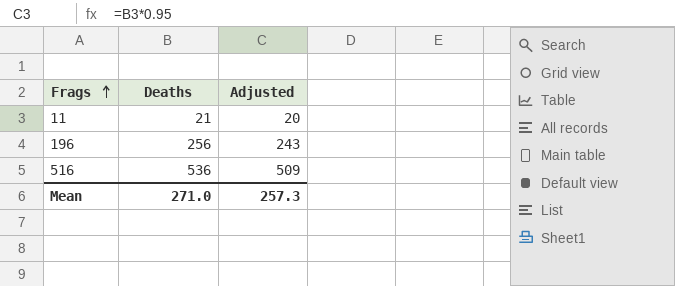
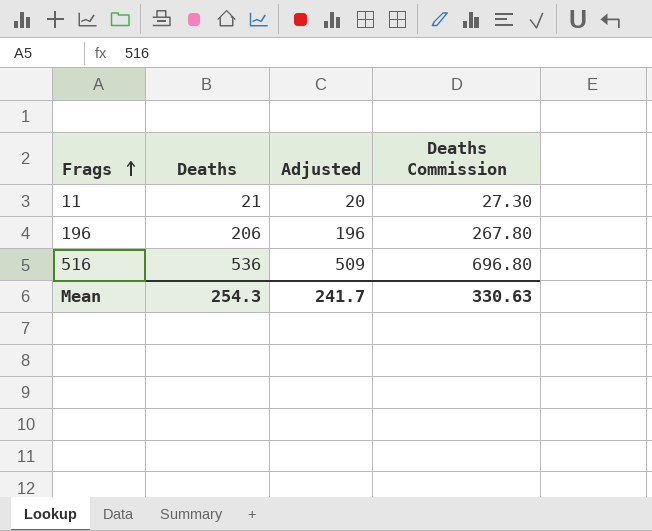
column Deaths Commission | formula: none -> [Deaths] * 1.3
196 | Deaths: 256 -> 206
196 | Adjusted: 243 -> 196
Mean | Deaths: 271.0 -> 254.3
Mean | Adjusted: 257.3 -> 241.7

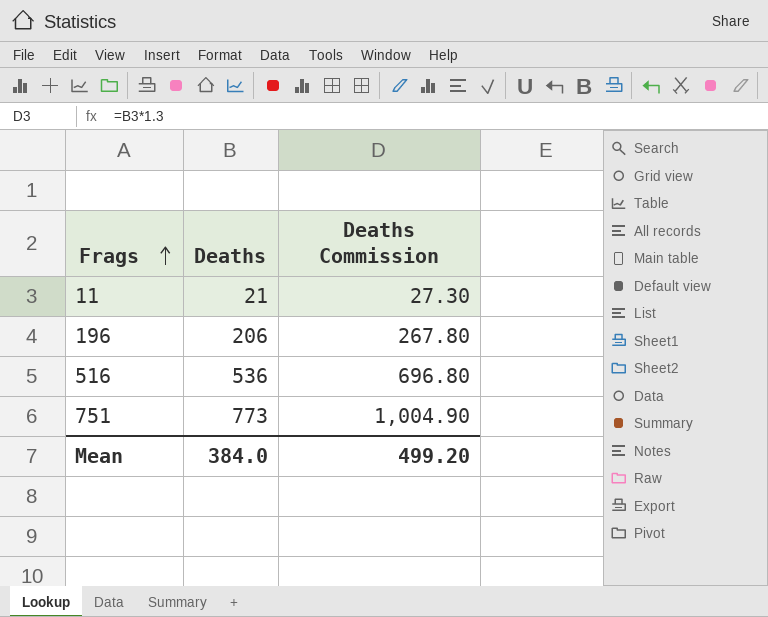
column Adjusted | formula: [Deaths] * 0.95 -> none
row 751: none -> 773 | 1,004.90
Mean | Deaths: 254.3 -> 384.0
Mean | Deaths Commission: 330.63 -> 499.20

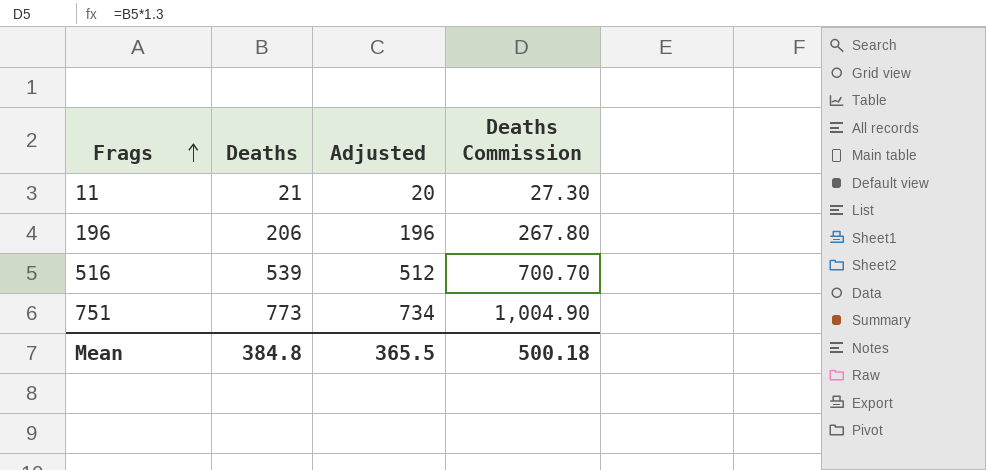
column Adjusted | formula: none -> [Deaths] * 0.95
516 | Deaths: 536 -> 539
516 | Deaths Commission: 696.80 -> 700.70
Mean | Deaths: 384.0 -> 384.8
Mean | Deaths Commission: 499.20 -> 500.18

